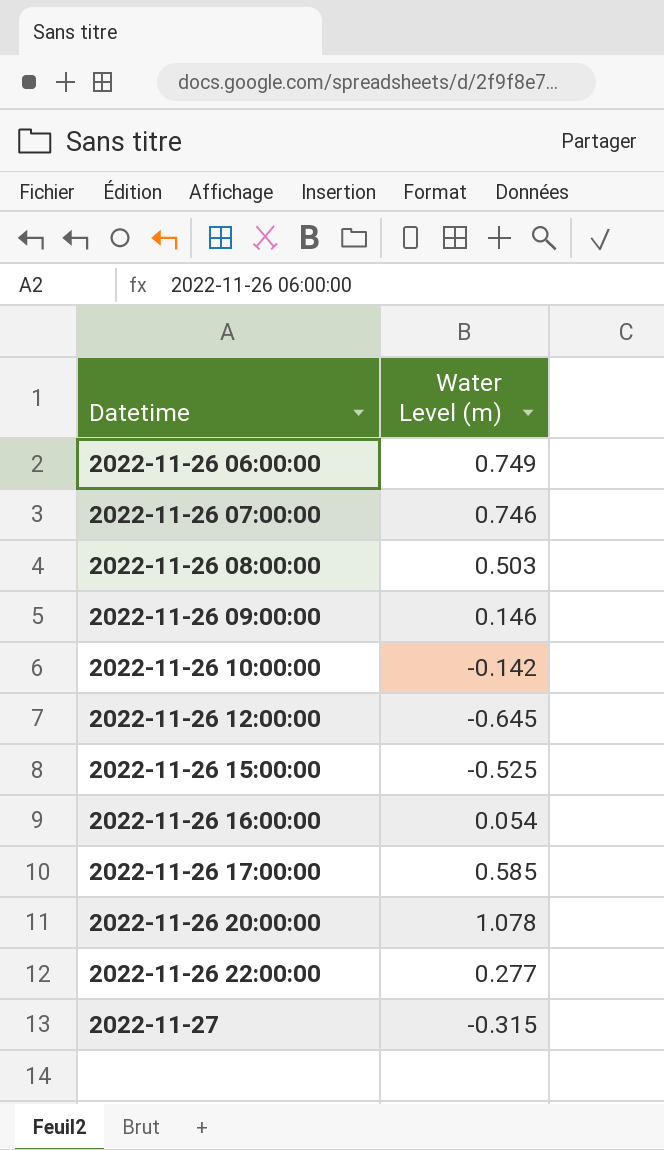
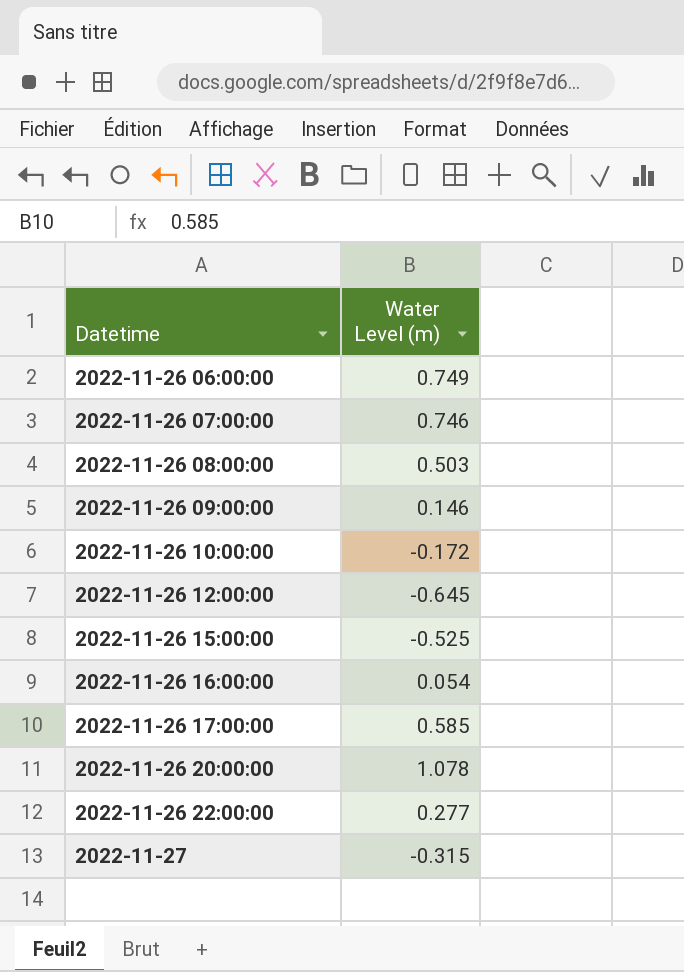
2022-11-26 10:00:00 | Water Level (m): -0.142 -> -0.172

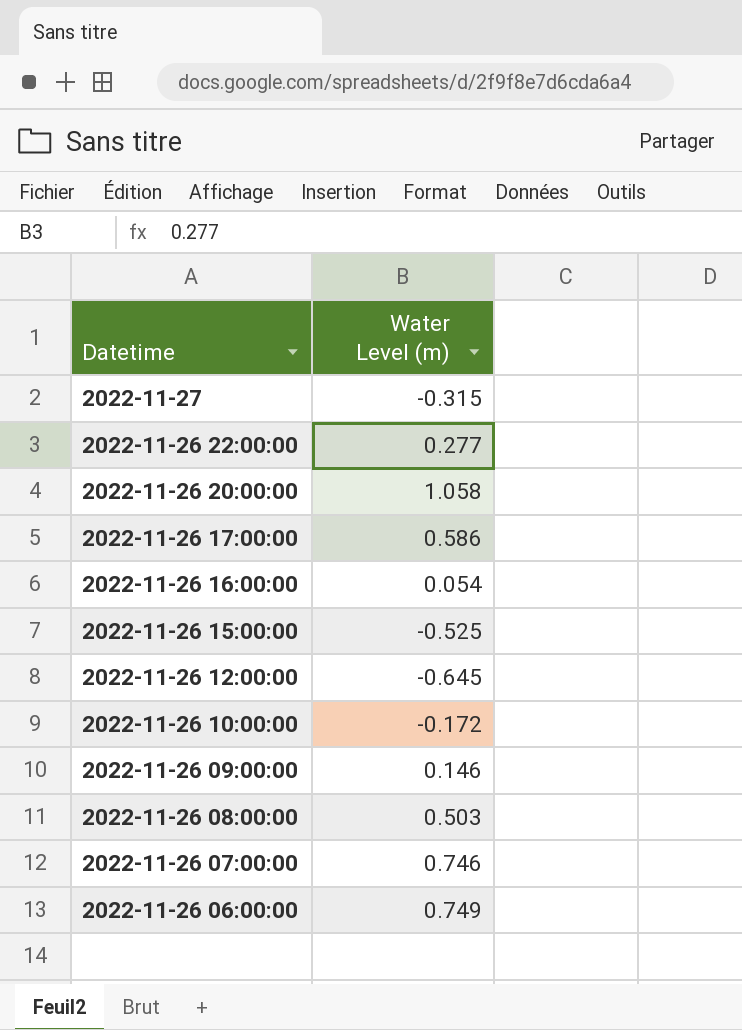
row order: Datetime ascending -> Datetime descending
2022-11-26 20:00:00 | Water Level (m): 1.078 -> 1.058
2022-11-26 17:00:00 | Water Level (m): 0.585 -> 0.586

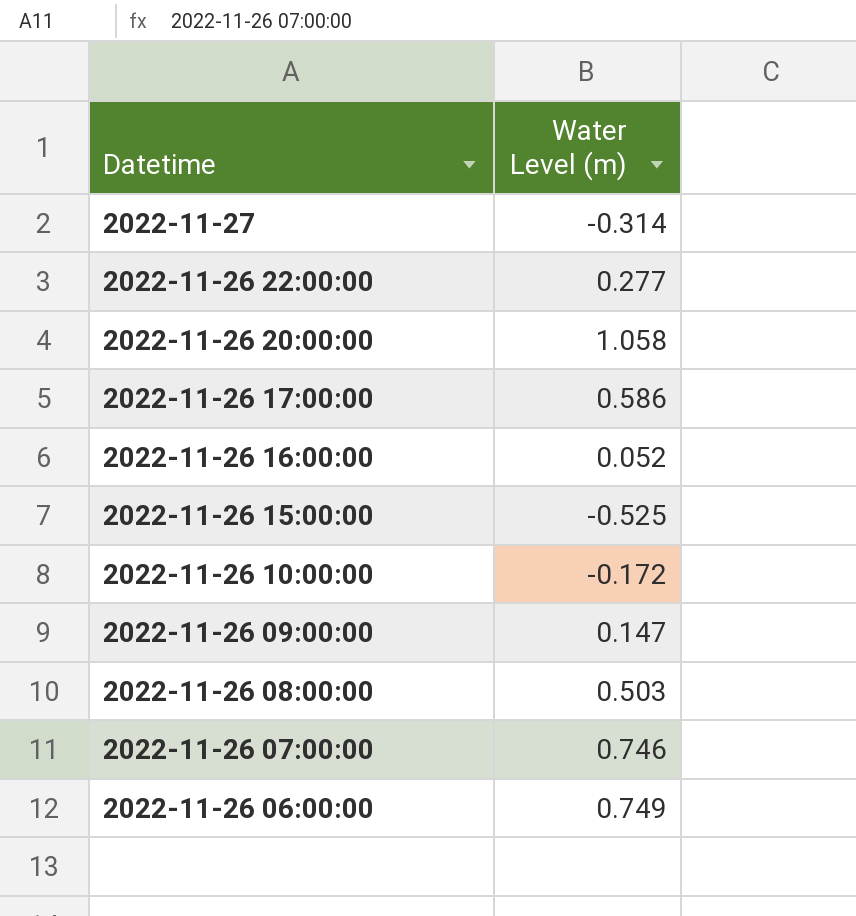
row 2022-11-26 12:00:00: -0.645 -> none
2022-11-27 | Water Level (m): -0.315 -> -0.314
2022-11-26 16:00:00 | Water Level (m): 0.054 -> 0.052
2022-11-26 09:00:00 | Water Level (m): 0.146 -> 0.147

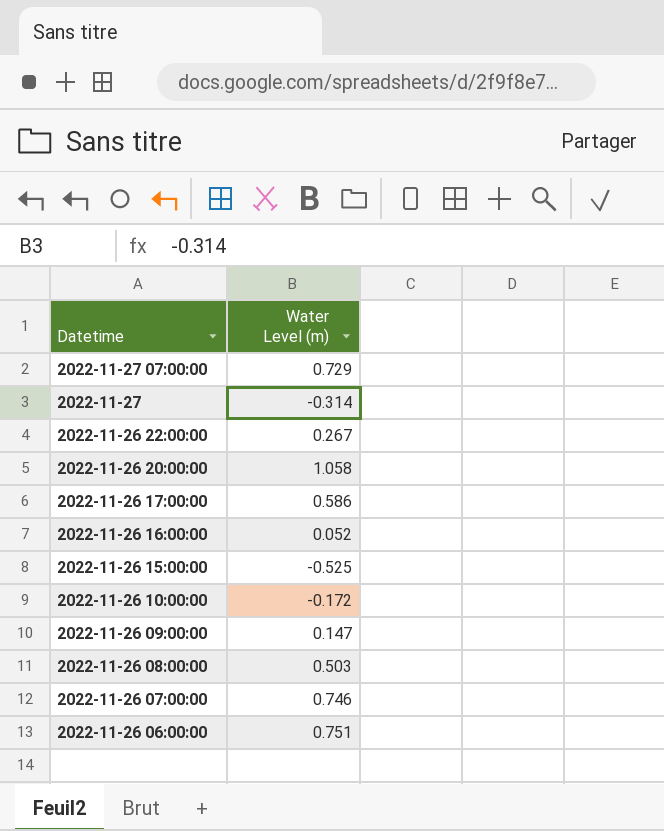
row 2022-11-27 07:00:00: none -> 0.729
2022-11-26 22:00:00 | Water Level (m): 0.277 -> 0.267
2022-11-26 06:00:00 | Water Level (m): 0.749 -> 0.751

